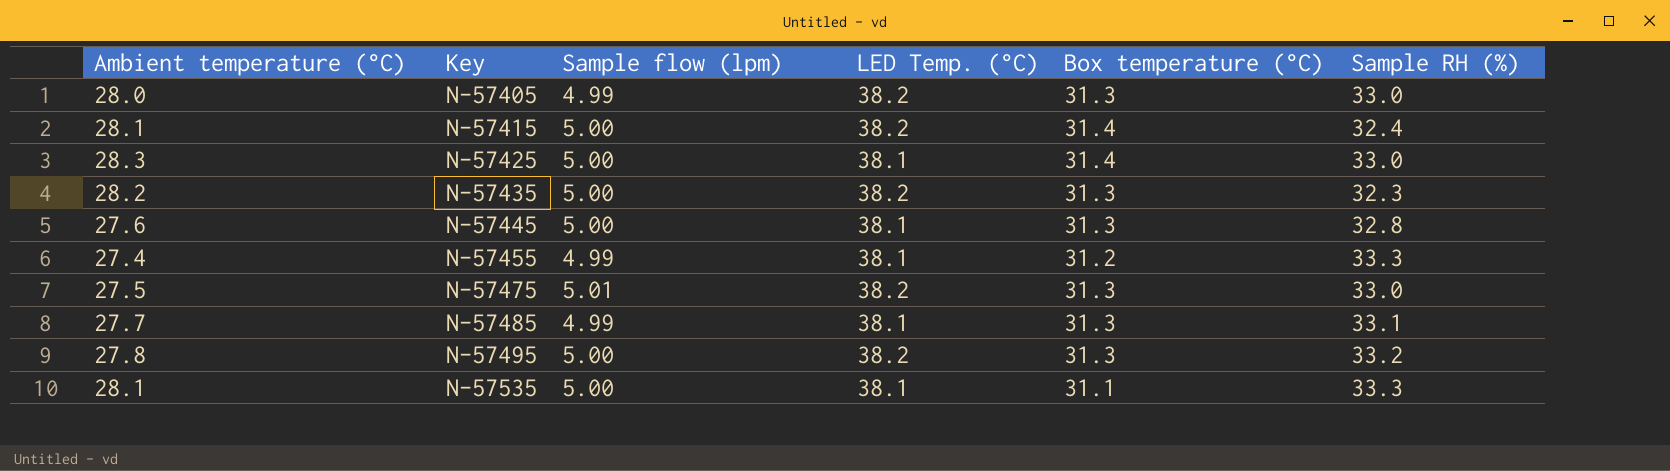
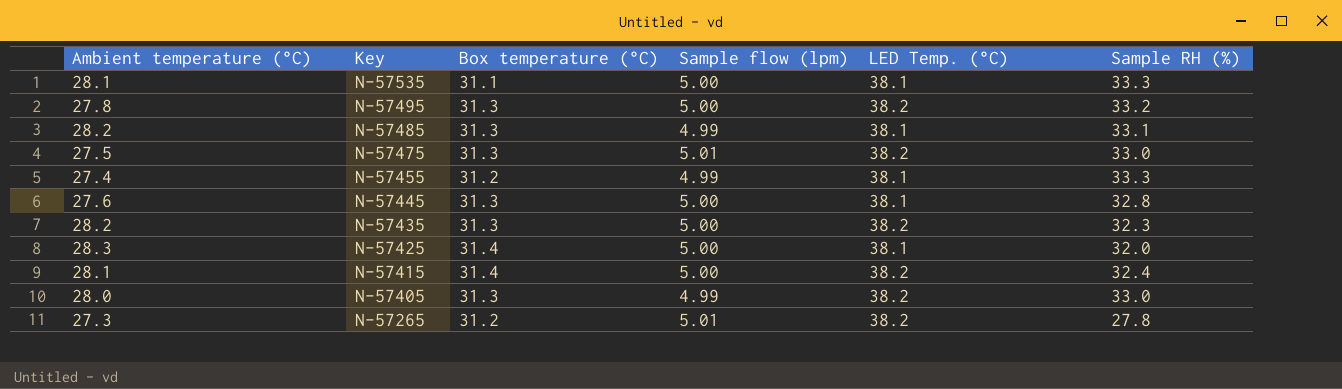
row order: Key ascending -> Key descending
column Box temperature (°C) | position: 5 -> 3
N-57485 | Ambient temperature (°C): 27.7 -> 28.2
N-57425 | Sample RH (%): 33.0 -> 32.0
row N-57265: none -> 27.3 | 31.2 | 5.01 | 38.2 | 27.8

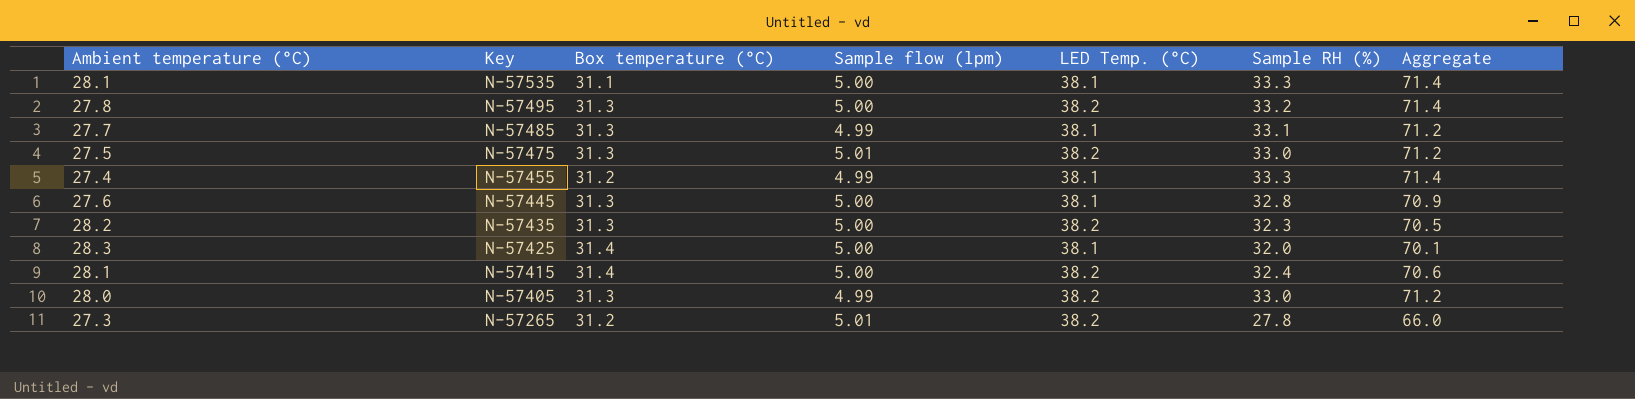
column Aggregate | formula: none -> [LED Temp. (°C)] + [Sample RH (%)]
N-57485 | Ambient temperature (°C): 28.2 -> 27.7

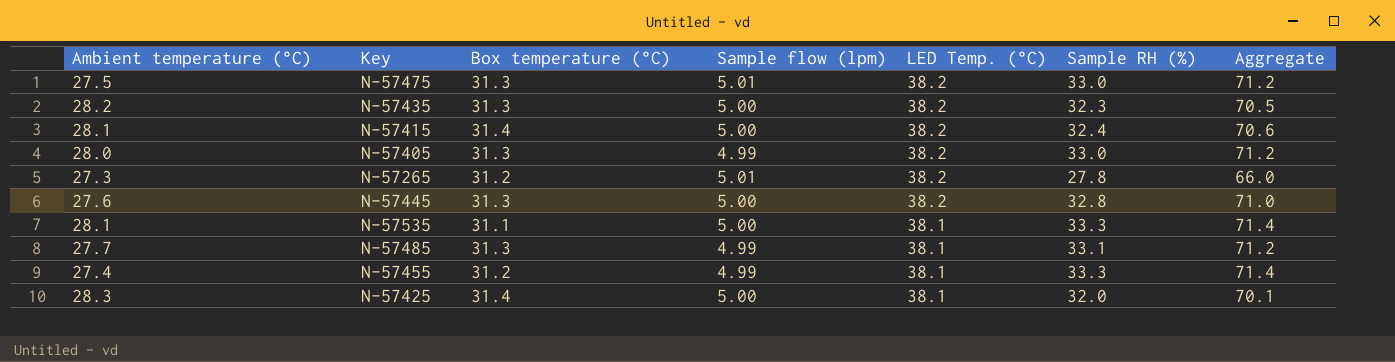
row order: Key descending -> LED Temp. (°C) descending
row N-57495: 27.8 | 31.3 | 5.00 | 38.2 | 33.2 | 71.4 -> none
N-57445 | LED Temp. (°C): 38.1 -> 38.2
N-57445 | Aggregate: 70.9 -> 71.0

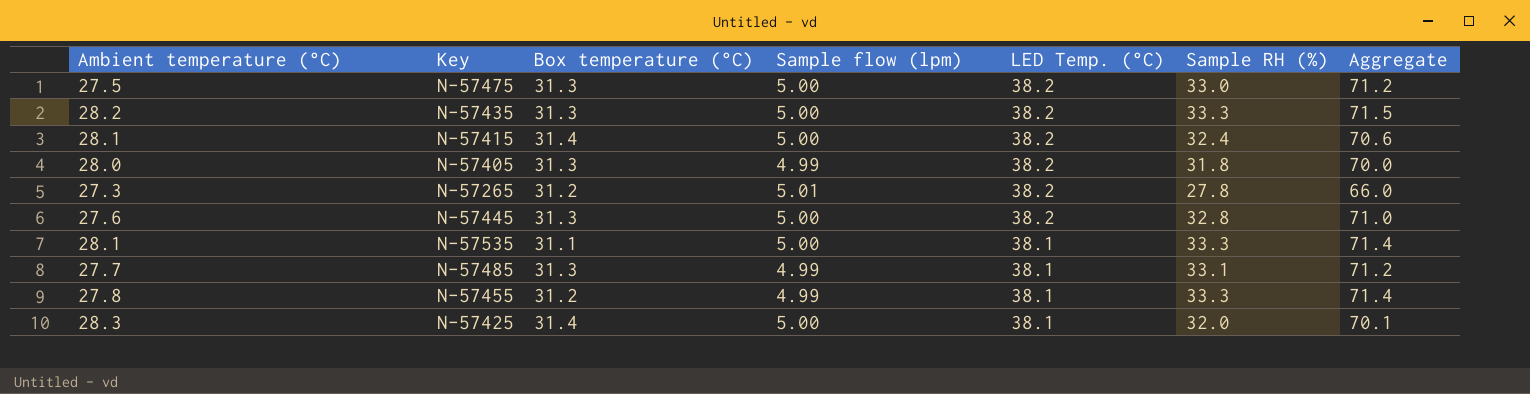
N-57475 | Sample flow (lpm): 5.01 -> 5.00
N-57435 | Sample RH (%): 32.3 -> 33.3
N-57435 | Aggregate: 70.5 -> 71.5
N-57405 | Sample RH (%): 33.0 -> 31.8
N-57405 | Aggregate: 71.2 -> 70.0
N-57455 | Ambient temperature (°C): 27.4 -> 27.8

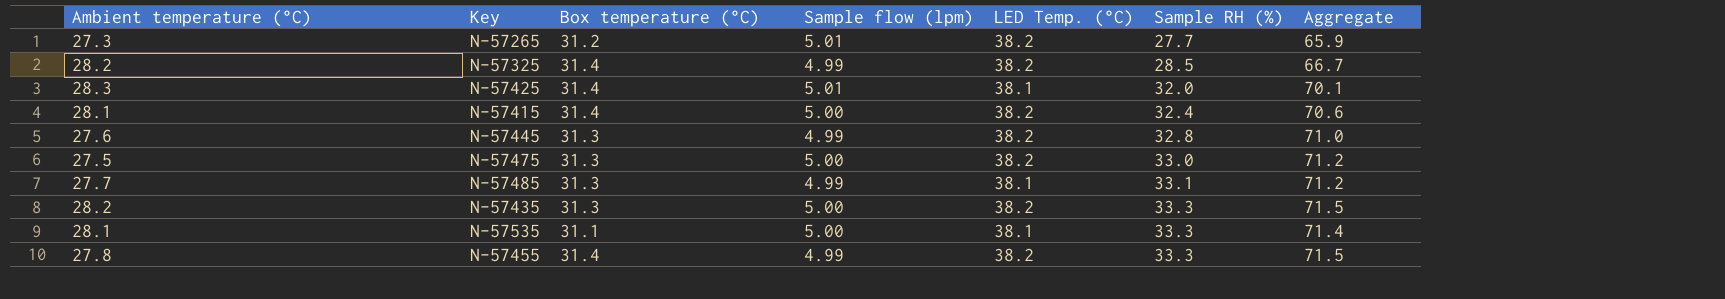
row order: LED Temp. (°C) descending -> Sample RH (%) ascending
row N-57405: 28.0 | 31.3 | 4.99 | 38.2 | 31.8 | 70.0 -> none
N-57265 | Sample RH (%): 27.8 -> 27.7
N-57265 | Aggregate: 66.0 -> 65.9
row N-57325: none -> 28.2 | 31.4 | 4.99 | 38.2 | 28.5 | 66.7
N-57425 | Sample flow (lpm): 5.00 -> 5.01
N-57445 | Sample flow (lpm): 5.00 -> 4.99
N-57455 | Box temperature (°C): 31.2 -> 31.4
N-57455 | LED Temp. (°C): 38.1 -> 38.2
N-57455 | Aggregate: 71.4 -> 71.5

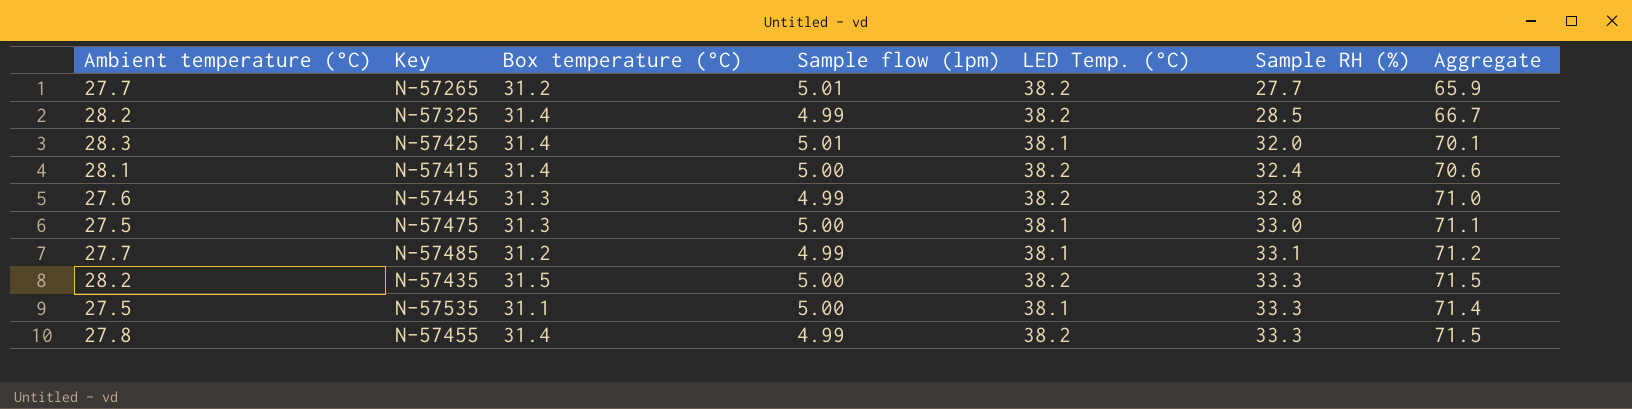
N-57265 | Ambient temperature (°C): 27.3 -> 27.7
N-57475 | LED Temp. (°C): 38.2 -> 38.1
N-57475 | Aggregate: 71.2 -> 71.1
N-57485 | Box temperature (°C): 31.3 -> 31.2
N-57435 | Box temperature (°C): 31.3 -> 31.5
N-57535 | Ambient temperature (°C): 28.1 -> 27.5

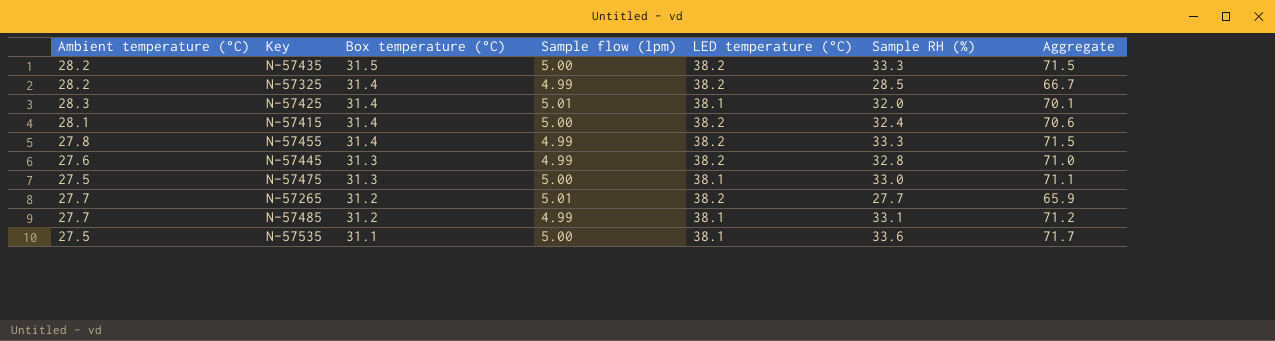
row order: Sample RH (%) ascending -> Box temperature (°C) descending
column name: LED Temp. (°C) -> LED temperature (°C)
N-57535 | Sample RH (%): 33.3 -> 33.6
N-57535 | Aggregate: 71.4 -> 71.7

